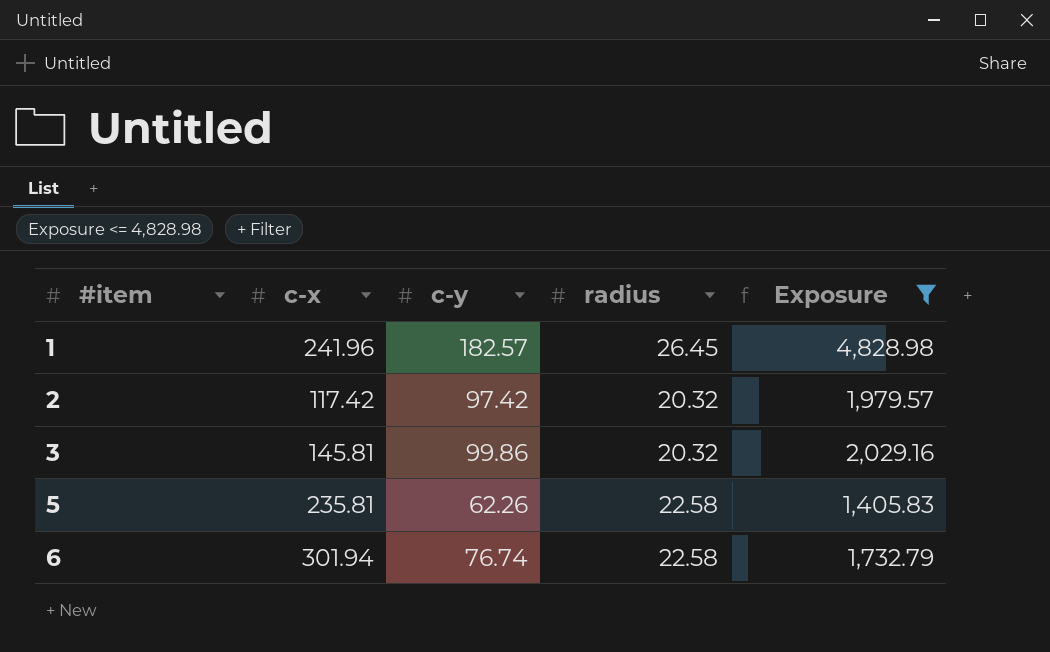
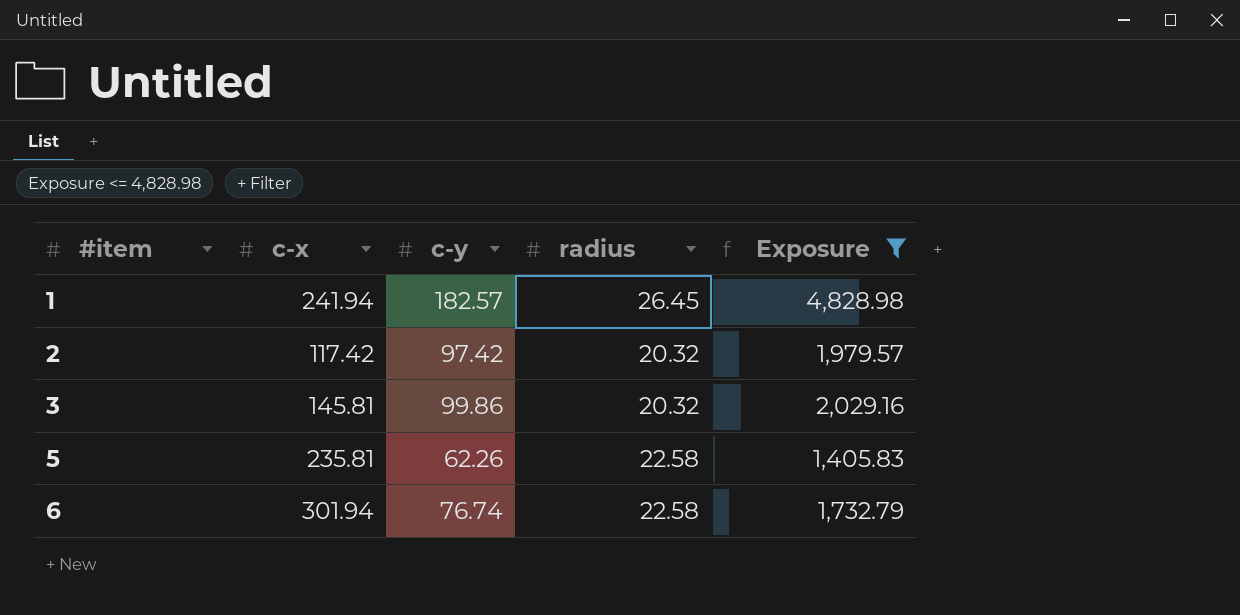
1 | c-x: 241.96 -> 241.94

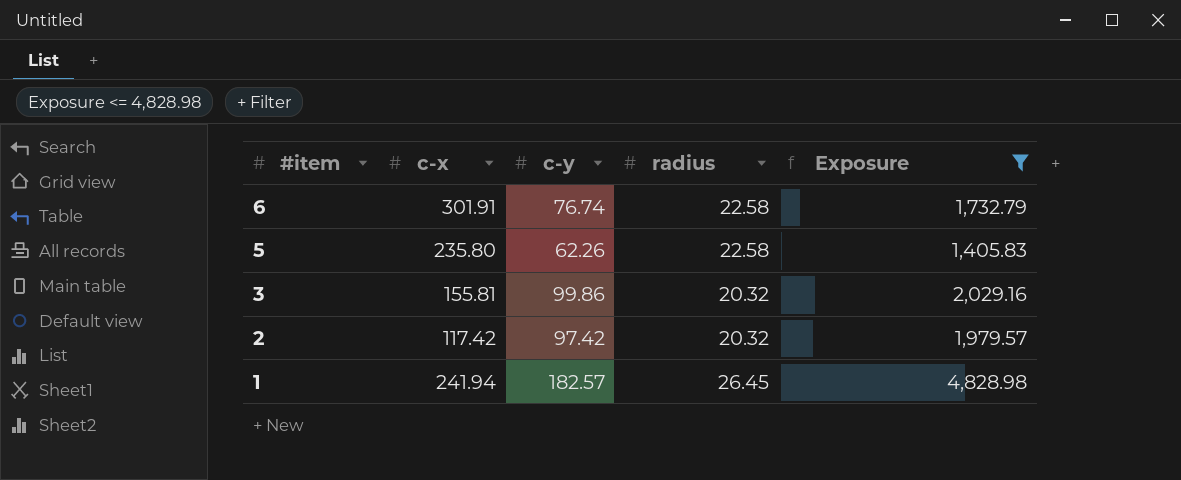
row order: #item ascending -> #item descending
6 | c-x: 301.94 -> 301.91
5 | c-x: 235.81 -> 235.80
3 | c-x: 145.81 -> 155.81

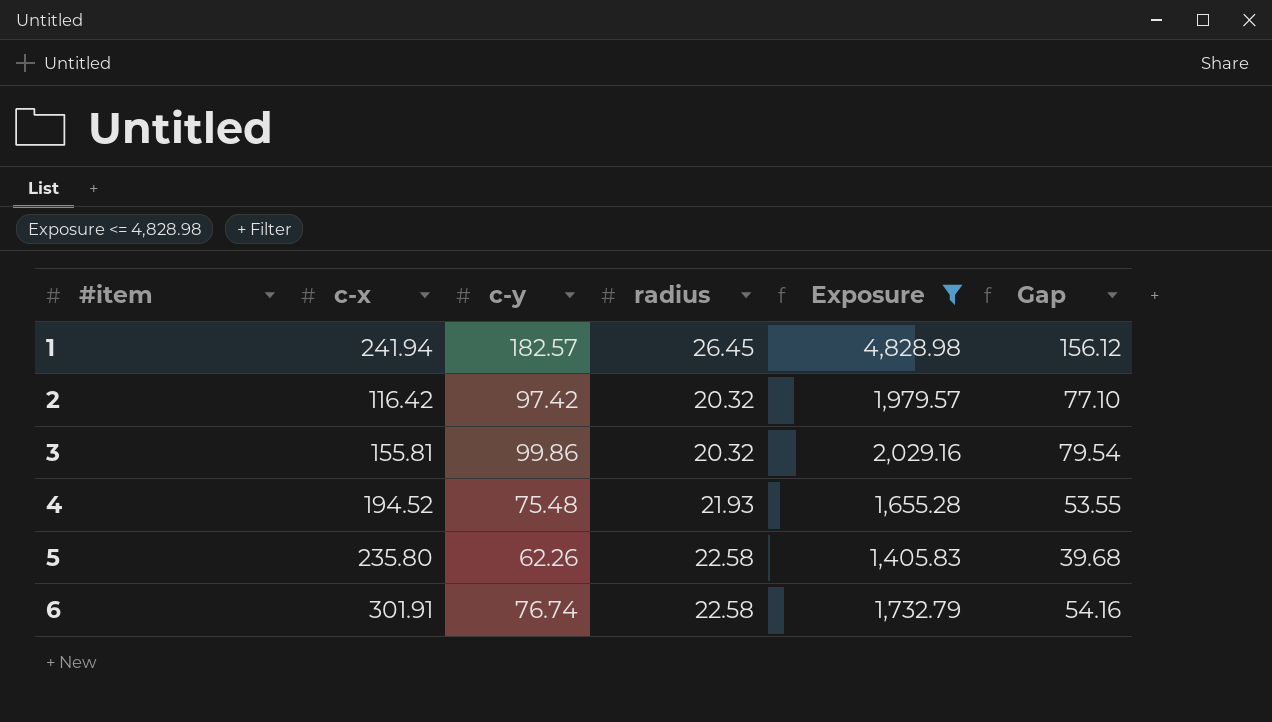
row order: #item descending -> #item ascending
column Gap | formula: none -> [c-y] - [radius]
2 | c-x: 117.42 -> 116.42
row 4: none -> 194.52 | 75.48 | 21.93 | 1,655.28 | 53.55

